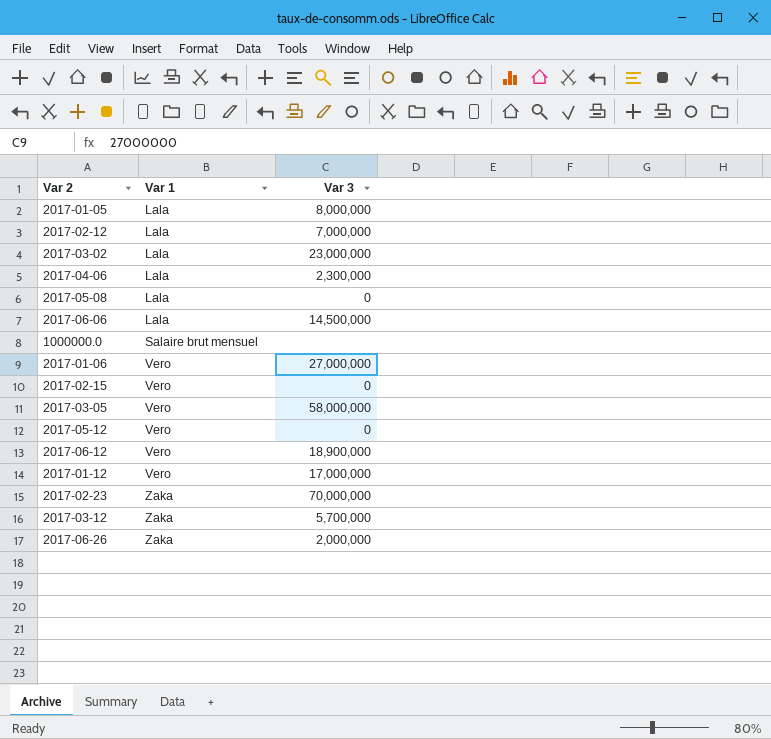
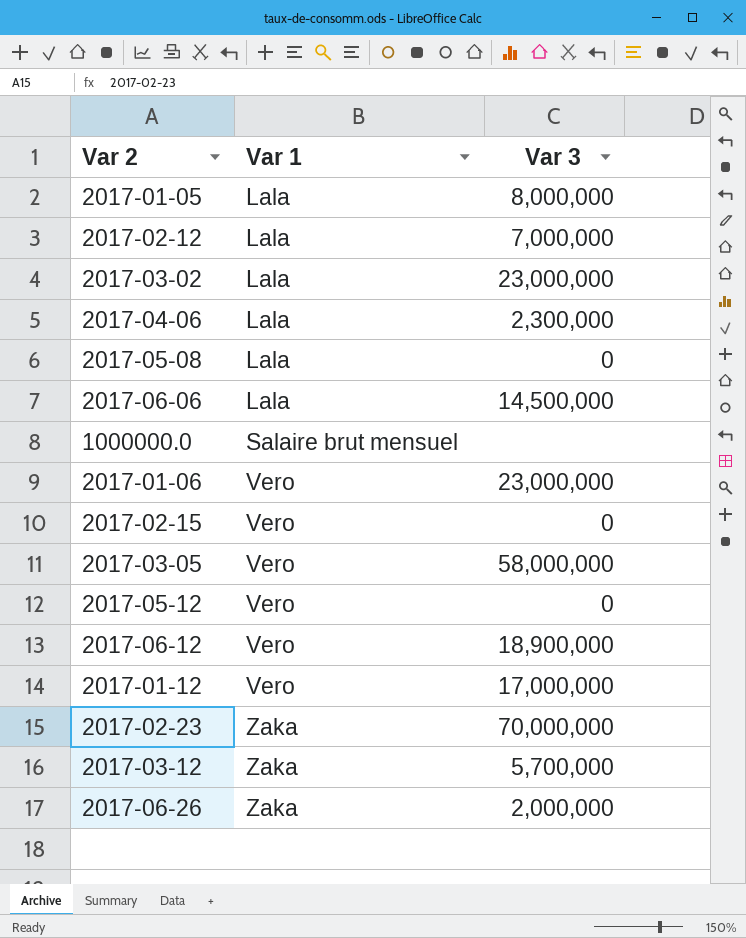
2017-01-06 | Var 3: 27,000,000 -> 23,000,000

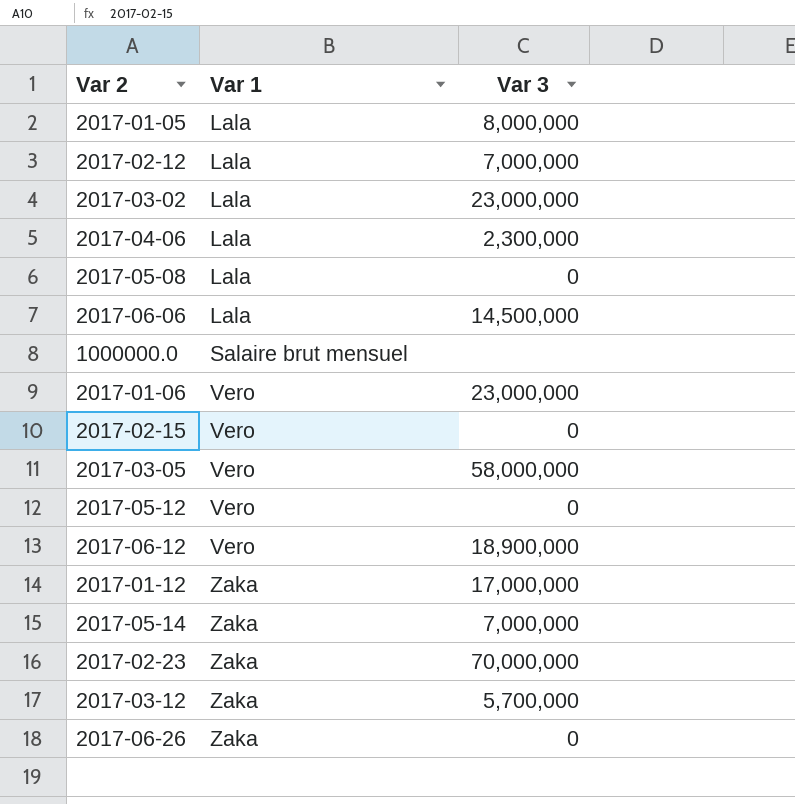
2017-01-12 | Var 1: Vero -> Zaka
row 2017-05-14: none -> Zaka | 7,000,000
2017-06-26 | Var 3: 2,000,000 -> 0

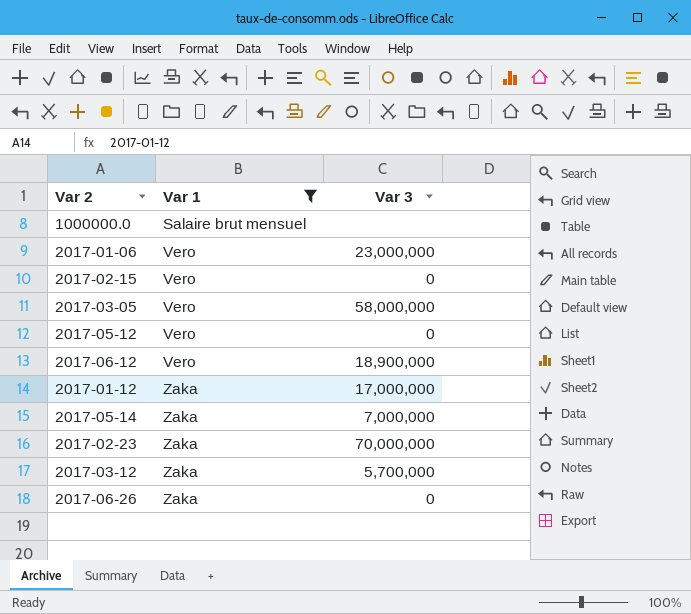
filter: none -> Var 1 != Lala

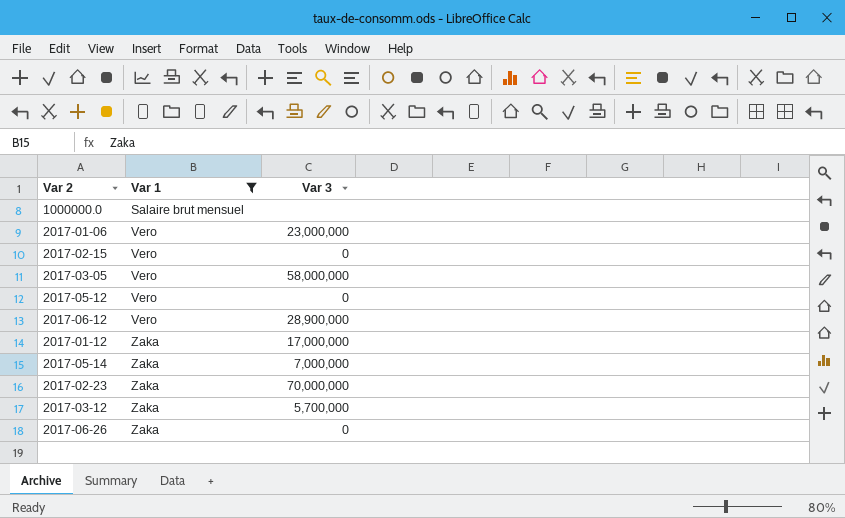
2017-06-12 | Var 3: 18,900,000 -> 28,900,000

